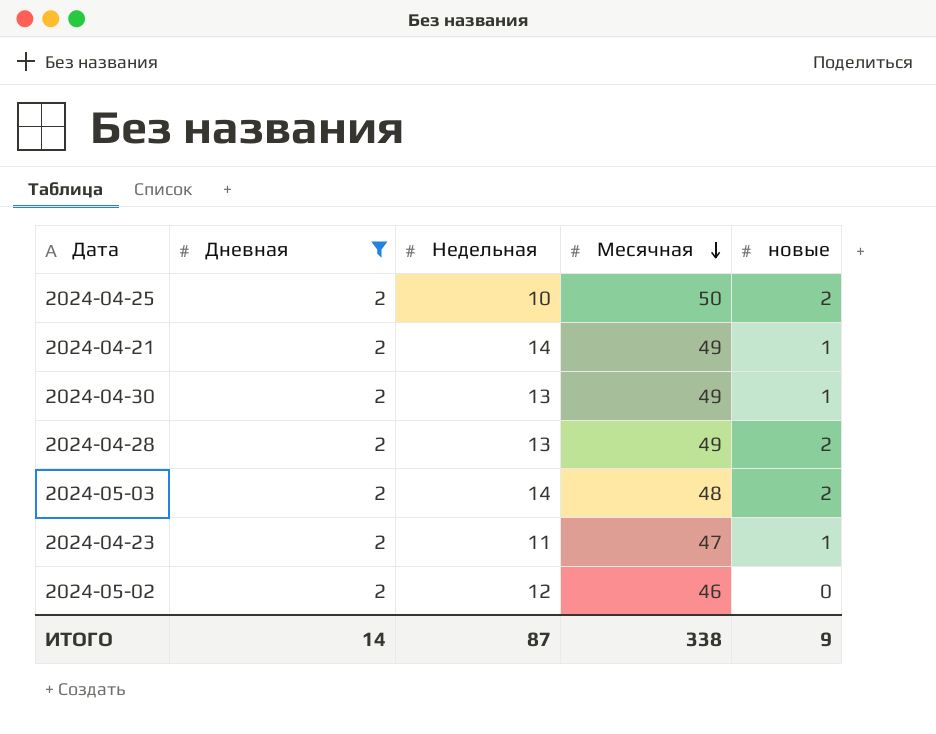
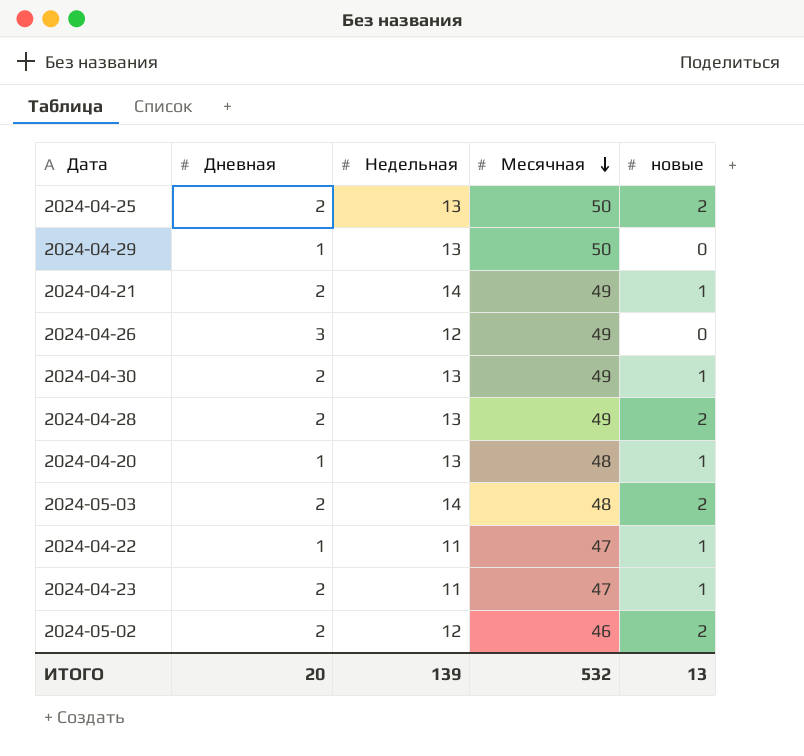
filter: Дневная = 2 -> none
2024-04-25 | Недельная: 10 -> 13
2024-05-02 | новые: 0 -> 2
ИТОГО | Дневная: 14 -> 20
ИТОГО | Недельная: 87 -> 139
ИТОГО | Месячная: 338 -> 532
ИТОГО | новые: 9 -> 13

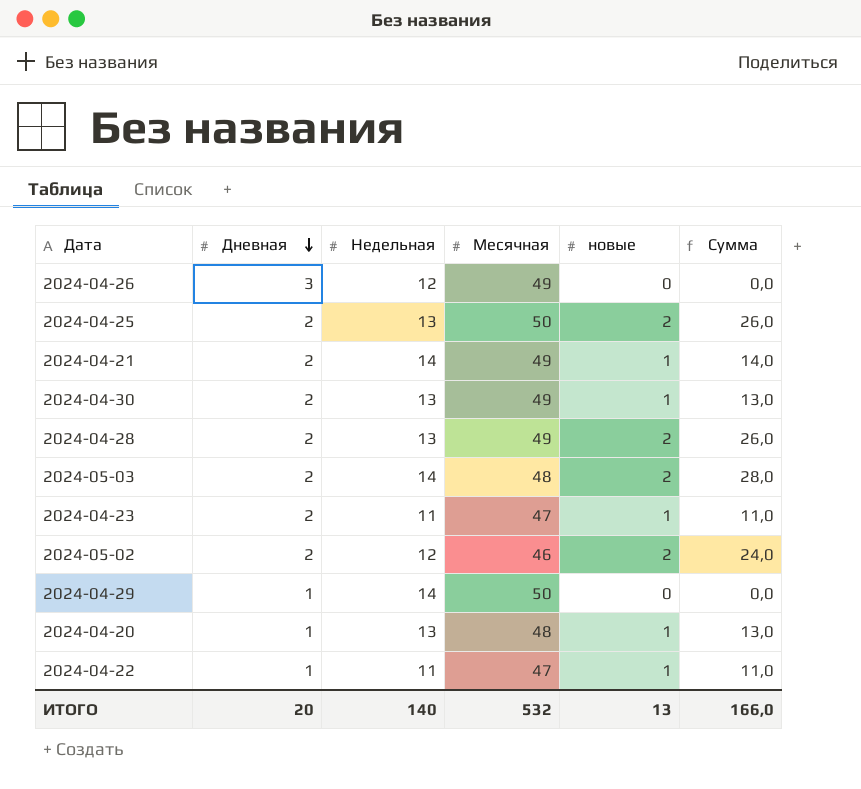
row order: Месячная descending -> Дневная descending
column Сумма | formula: none -> [Недельная] * [новые]
2024-04-29 | Недельная: 13 -> 14
ИТОГО | Недельная: 139 -> 140

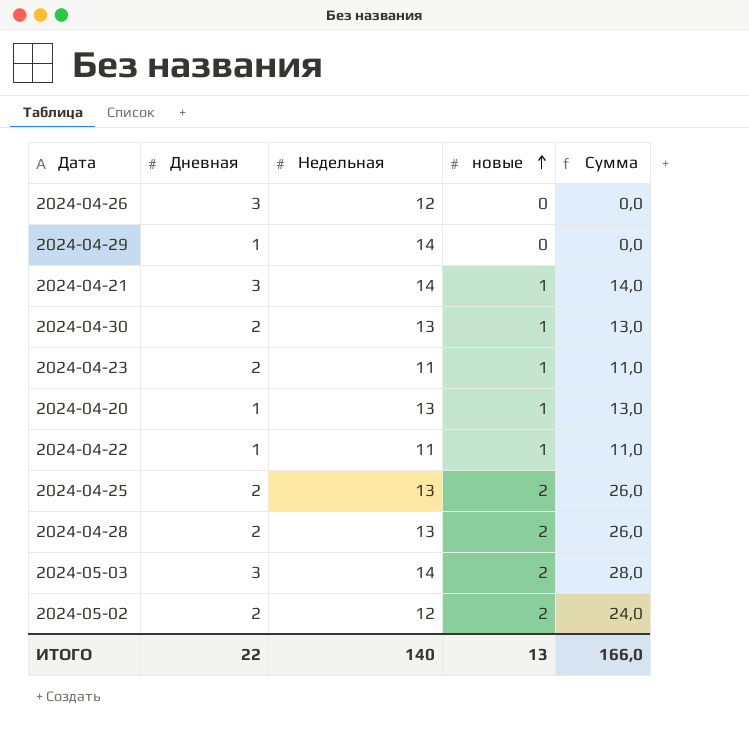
row order: Дневная descending -> новые ascending
column Месячная | position: 4 -> none
2024-04-21 | Дневная: 2 -> 3
2024-05-03 | Дневная: 2 -> 3
ИТОГО | Дневная: 20 -> 22

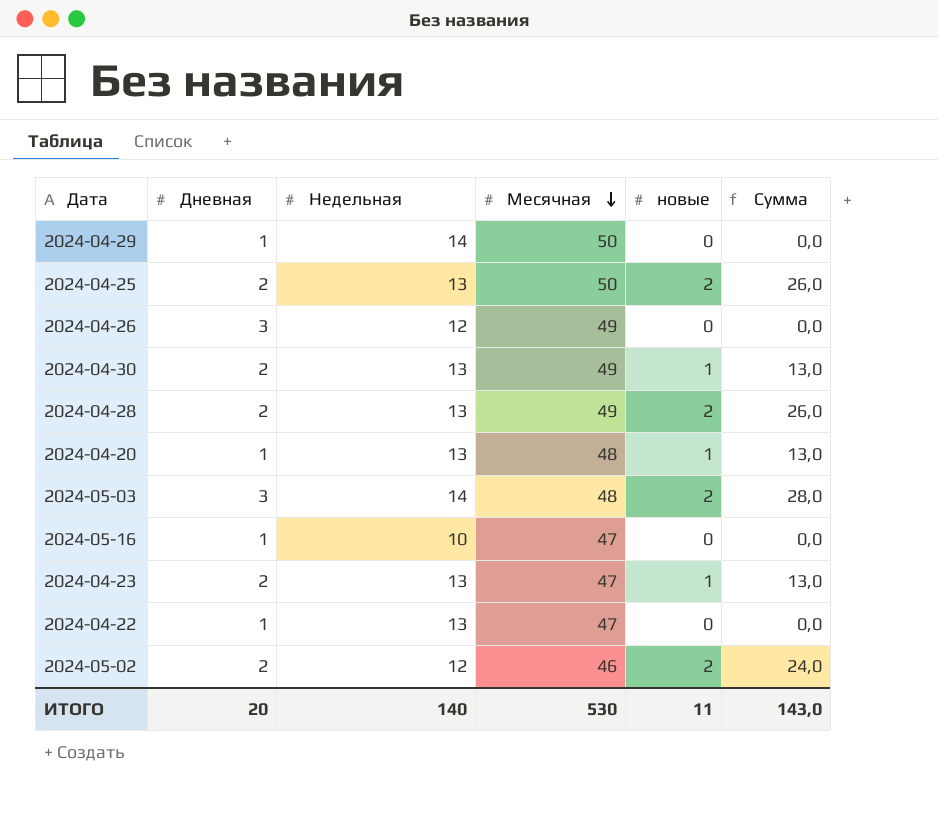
row order: новые ascending -> Месячная descending
column Месячная | position: none -> 4
row 2024-04-21: 3 | 14 | 1 | 14,0 -> none
row 2024-05-16: none -> 1 | 10 | 47 | 0 | 0,0
2024-04-23 | Недельная: 11 -> 13
2024-04-23 | Сумма: 11,0 -> 13,0
2024-04-22 | Недельная: 11 -> 13
2024-04-22 | новые: 1 -> 0
2024-04-22 | Сумма: 11,0 -> 0,0
ИТОГО | Дневная: 22 -> 20
ИТОГО | новые: 13 -> 11
ИТОГО | Сумма: 166,0 -> 143,0

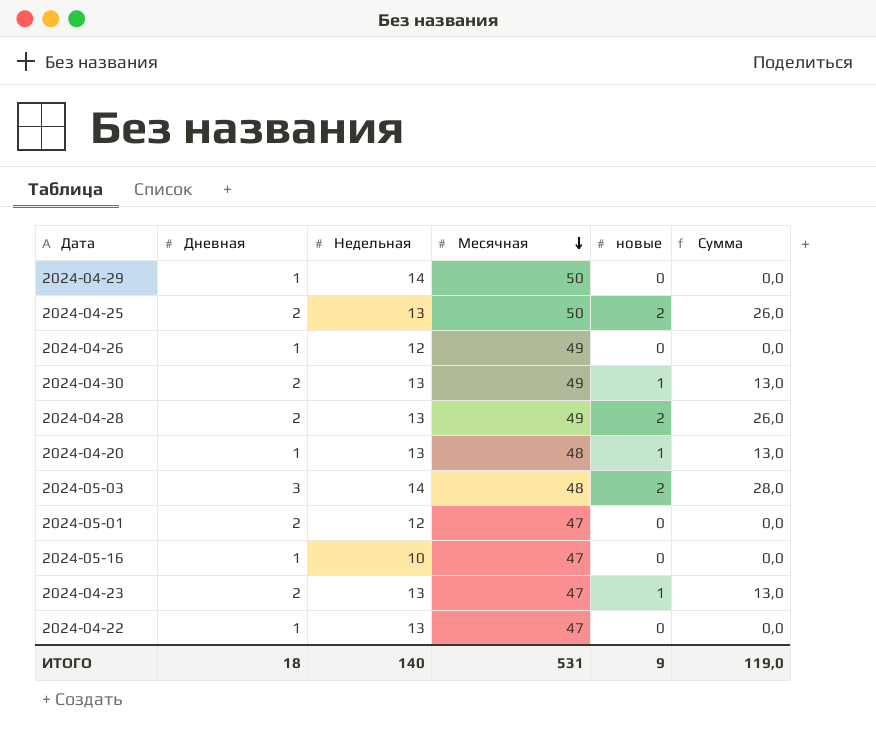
row 2024-05-02: 2 | 12 | 46 | 2 | 24,0 -> none
2024-04-26 | Дневная: 3 -> 1
row 2024-05-01: none -> 2 | 12 | 47 | 0 | 0,0
ИТОГО | Дневная: 20 -> 18
ИТОГО | Месячная: 530 -> 531
ИТОГО | новые: 11 -> 9
ИТОГО | Сумма: 143,0 -> 119,0

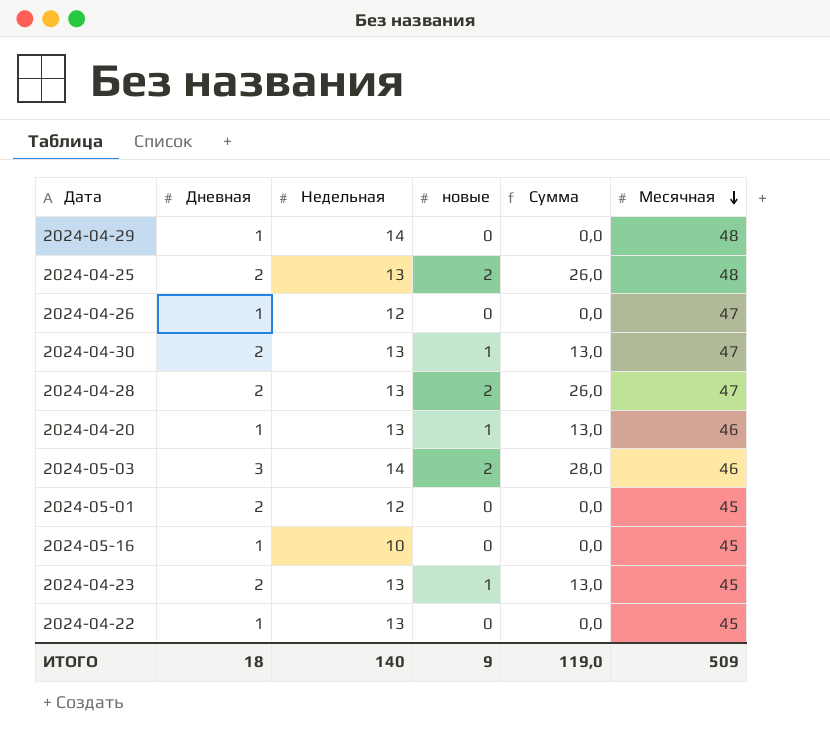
column Месячная | position: 4 -> 6
2024-04-29 | Месячная: 50 -> 48
2024-04-25 | Месячная: 50 -> 48
2024-04-26 | Месячная: 49 -> 47
2024-04-30 | Месячная: 49 -> 47
2024-04-28 | Месячная: 49 -> 47
2024-04-20 | Месячная: 48 -> 46
2024-05-03 | Месячная: 48 -> 46
2024-05-01 | Месячная: 47 -> 45
2024-05-16 | Месячная: 47 -> 45
2024-04-23 | Месячная: 47 -> 45
2024-04-22 | Месячная: 47 -> 45
ИТОГО | Месячная: 531 -> 509

